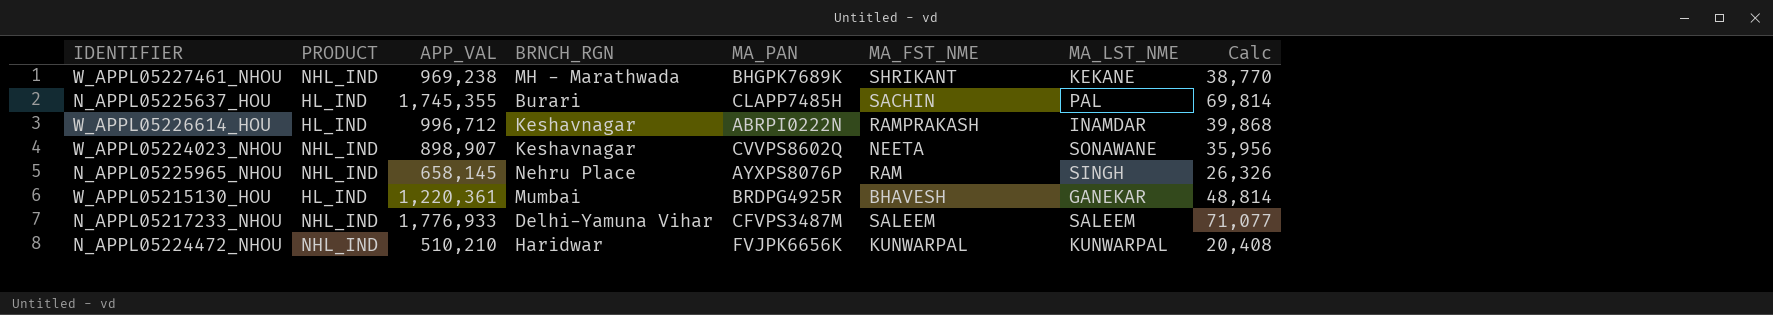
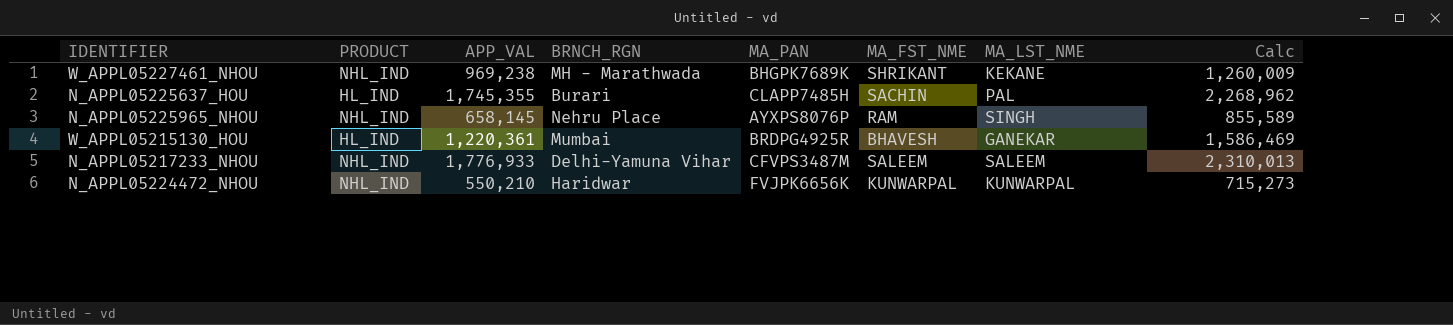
column Calc | formula: [APP_VAL] * 0.04 -> [APP_VAL] * 1.3
row W_APPL05226614_HOU: HL_IND | 996,712 | Keshavnagar | ABRPI0222N | RAMPRAKASH | INAMDAR | 39,868 -> none
row W_APPL05224023_NHOU: NHL_IND | 898,907 | Keshavnagar | CVVPS8602Q | NEETA | SONAWANE | 35,956 -> none
N_APPL05224472_NHOU | APP_VAL: 510,210 -> 550,210

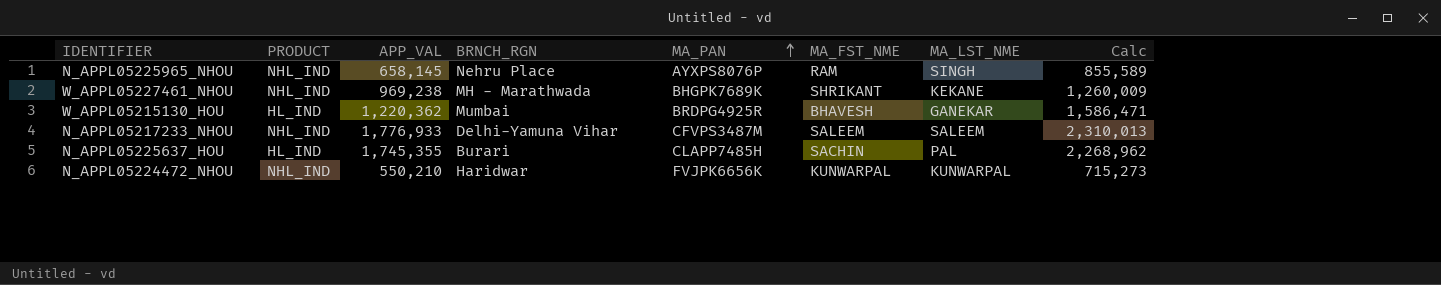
row order: none -> MA_PAN ascending
W_APPL05215130_HOU | APP_VAL: 1,220,361 -> 1,220,362
W_APPL05215130_HOU | Calc: 1,586,469 -> 1,586,471

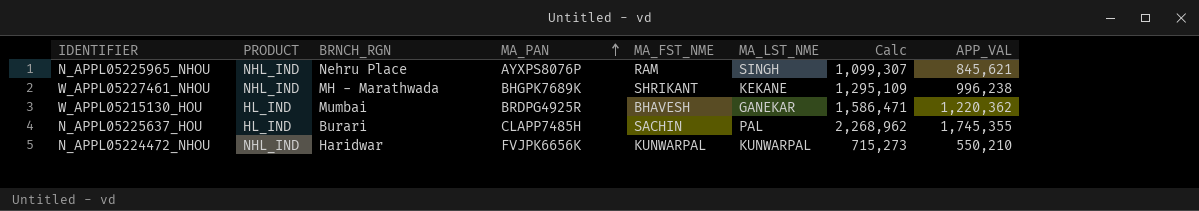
column APP_VAL | position: 3 -> 8
row N_APPL05217233_NHOU: NHL_IND | 1,776,933 | Delhi-Yamuna Vihar | CFVPS3487M | SALEEM | SALEEM | 2,310,013 -> none
N_APPL05225965_NHOU | Calc: 855,589 -> 1,099,307
N_APPL05225965_NHOU | APP_VAL: 658,145 -> 845,621
W_APPL05227461_NHOU | Calc: 1,260,009 -> 1,295,109
W_APPL05227461_NHOU | APP_VAL: 969,238 -> 996,238

